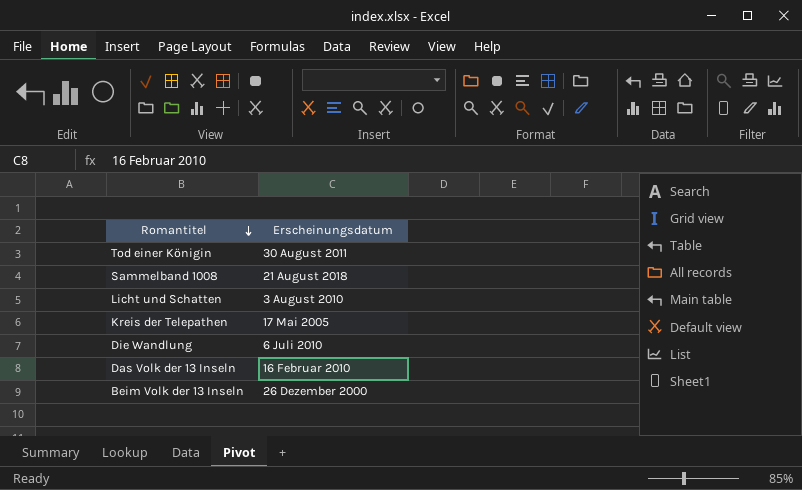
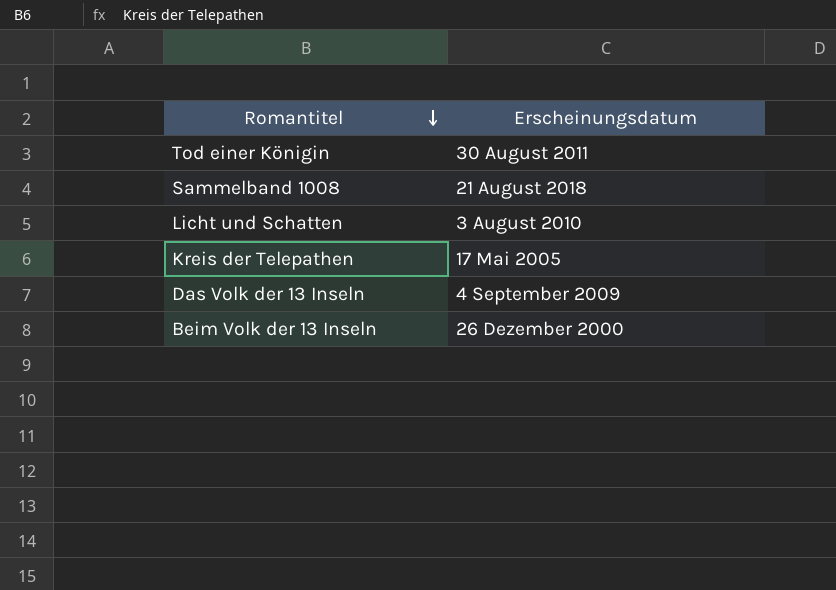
row Die Wandlung: 6 Juli 2010 -> none
Das Volk der 13 Inseln | Erscheinungsdatum: 16 Februar 2010 -> 4 September 2009

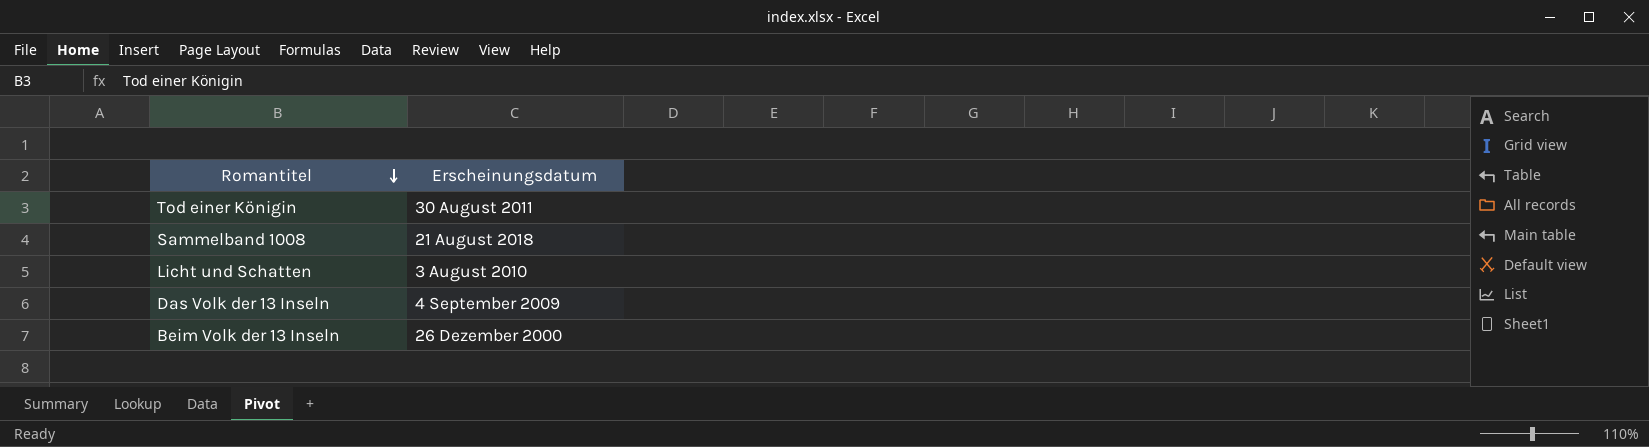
row Kreis der Telepathen: 17 Mai 2005 -> none

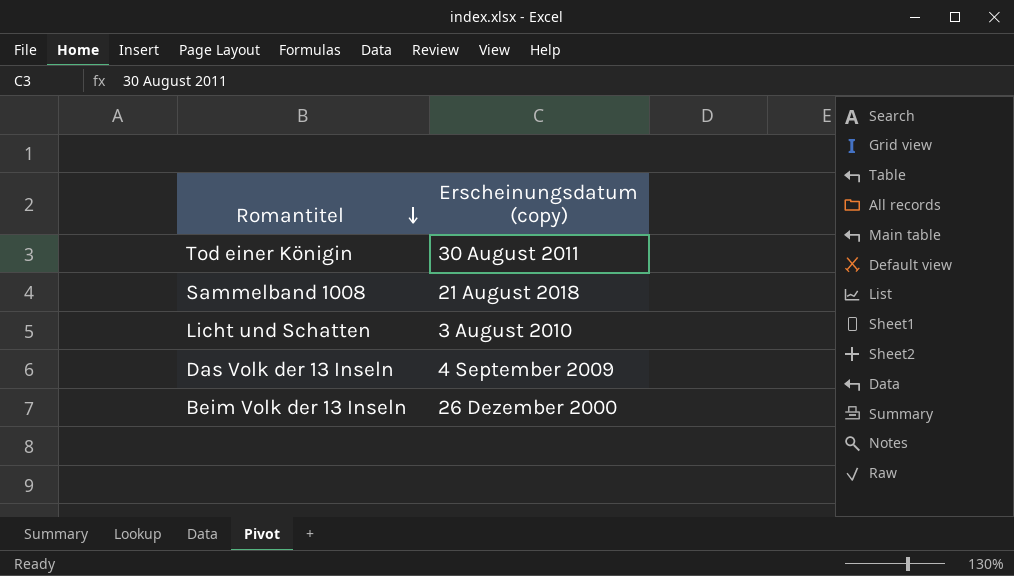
column name: Erscheinungsdatum -> Erscheinungsdatum (copy)

